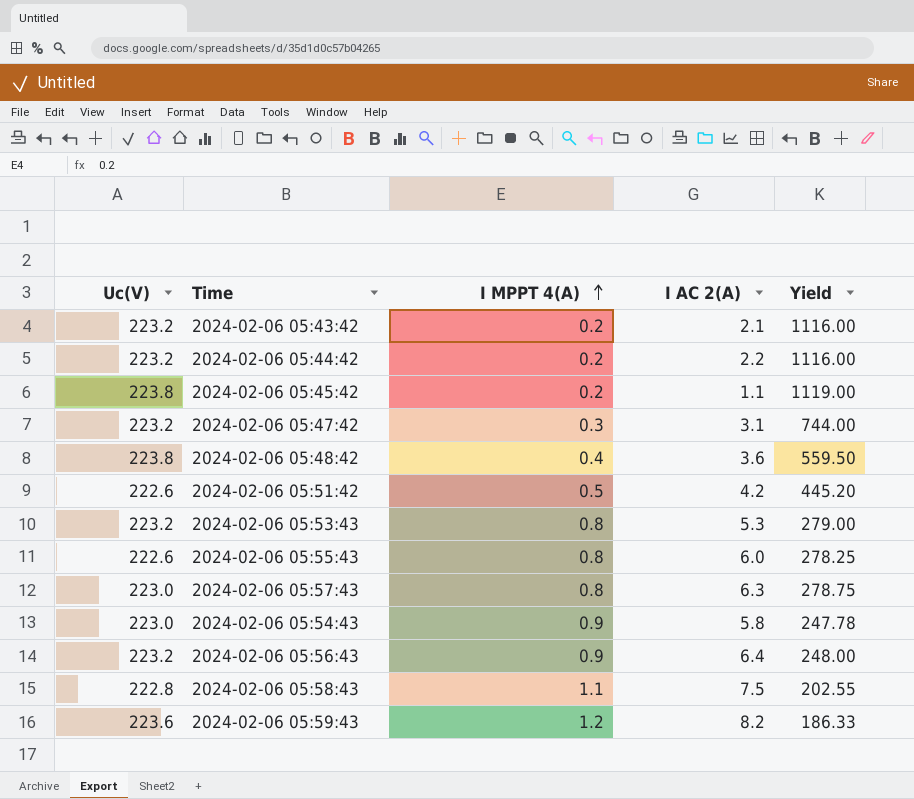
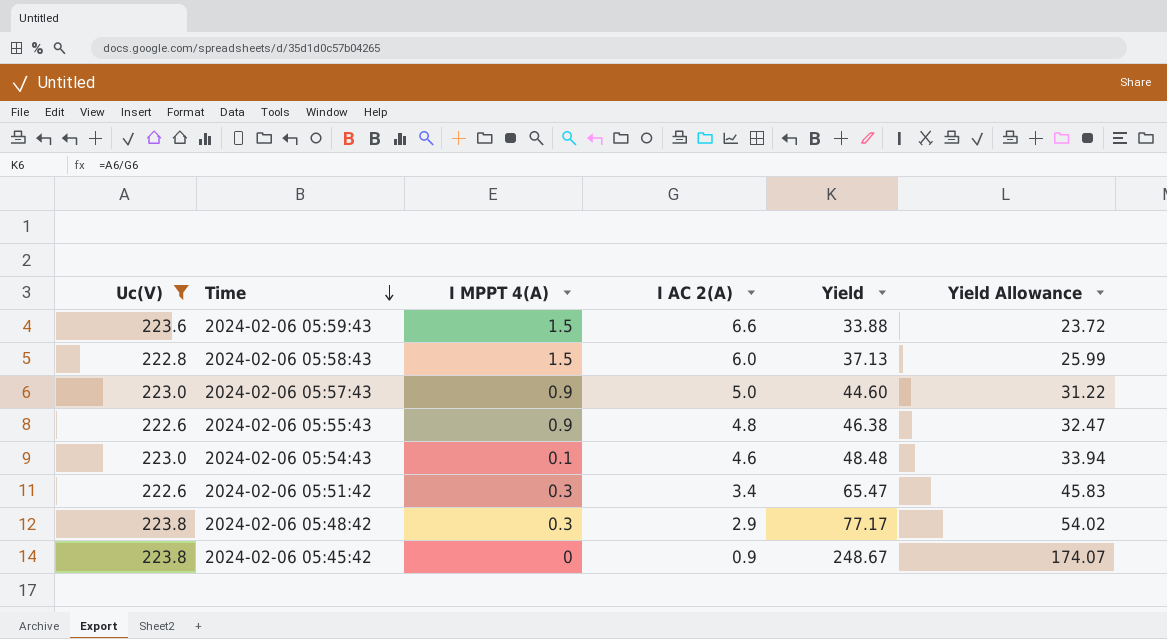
filter: none -> Uc(V) != 223.2
row order: I MPPT 4(A) ascending -> Time descending
column Yield | formula: [Uc(V)] / [I MPPT 4(A)] -> [Uc(V)] / [I AC 2(A)]
column Yield Allowance | formula: none -> [Yield] * 0.7
2024-02-06 05:59:43 | I MPPT 4(A): 1.2 -> 1.5
2024-02-06 05:59:43 | I AC 2(A): 8.2 -> 6.6
2024-02-06 05:58:43 | I MPPT 4(A): 1.1 -> 1.5
2024-02-06 05:58:43 | I AC 2(A): 7.5 -> 6.0
2024-02-06 05:57:43 | I MPPT 4(A): 0.8 -> 0.9
2024-02-06 05:57:43 | I AC 2(A): 6.3 -> 5.0
2024-02-06 05:55:43 | I MPPT 4(A): 0.8 -> 0.9
2024-02-06 05:55:43 | I AC 2(A): 6.0 -> 4.8
2024-02-06 05:54:43 | I MPPT 4(A): 0.9 -> 0.1
2024-02-06 05:54:43 | I AC 2(A): 5.8 -> 4.6
2024-02-06 05:51:42 | I MPPT 4(A): 0.5 -> 0.3
2024-02-06 05:51:42 | I AC 2(A): 4.2 -> 3.4
2024-02-06 05:48:42 | I MPPT 4(A): 0.4 -> 0.3
2024-02-06 05:48:42 | I AC 2(A): 3.6 -> 2.9
2024-02-06 05:45:42 | I MPPT 4(A): 0.2 -> 0
2024-02-06 05:45:42 | I AC 2(A): 1.1 -> 0.9

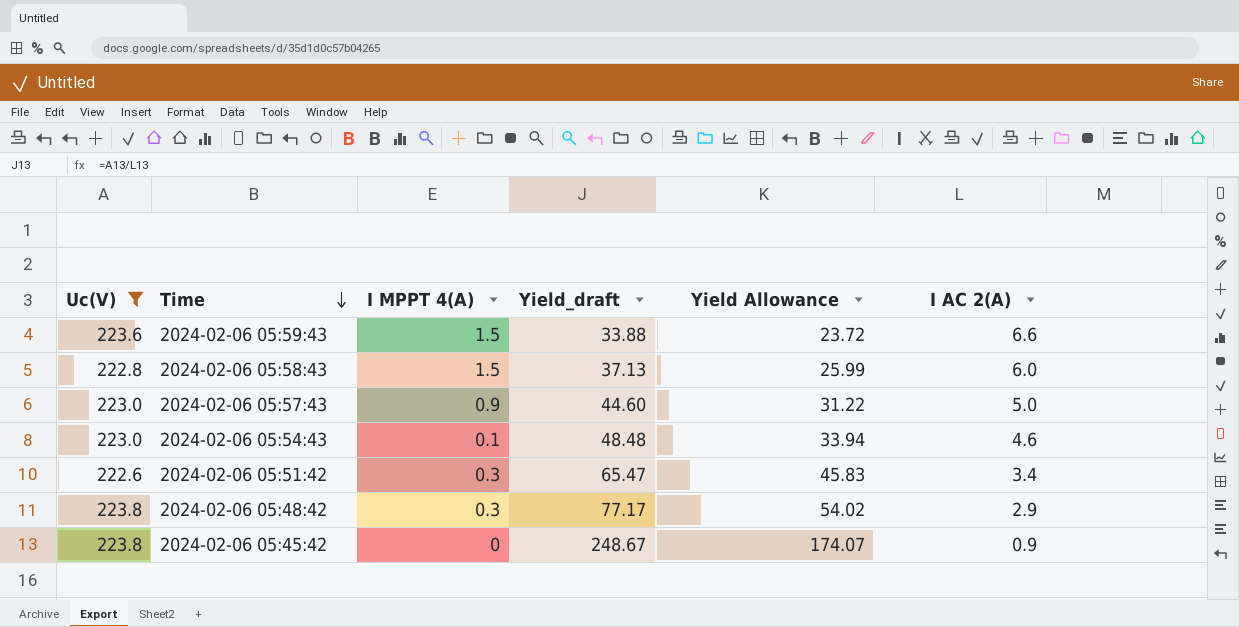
column name: Yield -> Yield_draft
column I AC 2(A) | position: 4 -> 6
row 2024-02-06 05:55:43: 222.6 | 0.9 | 4.8 | 46.38 | 32.47 -> none

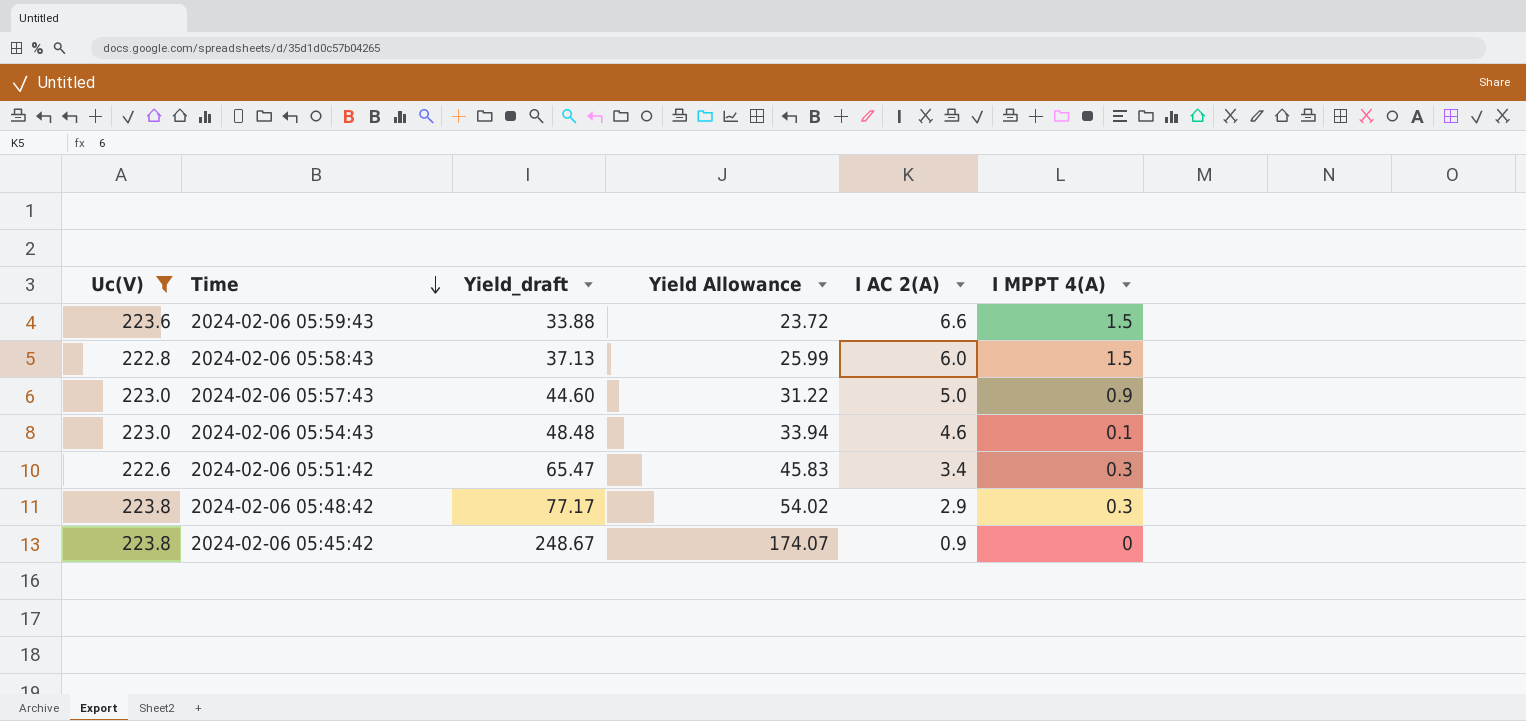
column I MPPT 4(A) | position: 3 -> 6

